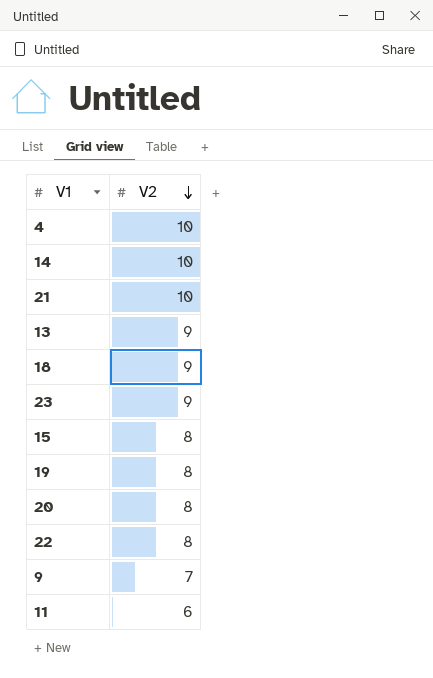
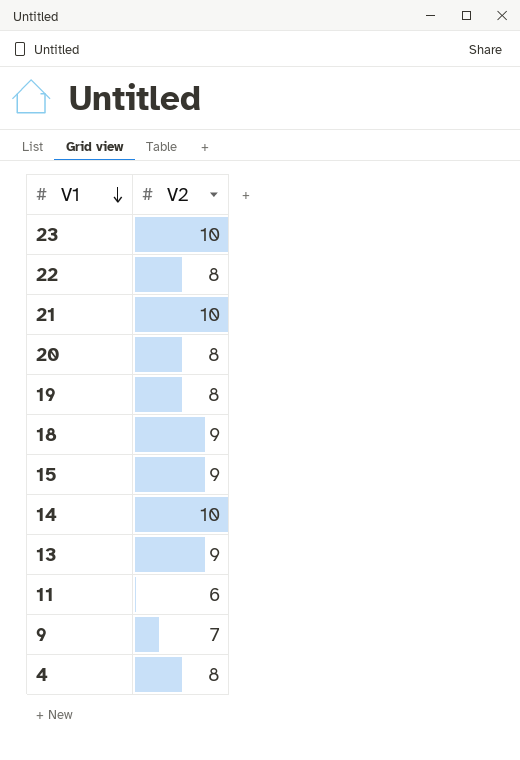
row order: V2 descending -> V1 descending
23 | V2: 9 -> 10
15 | V2: 8 -> 9
4 | V2: 10 -> 8

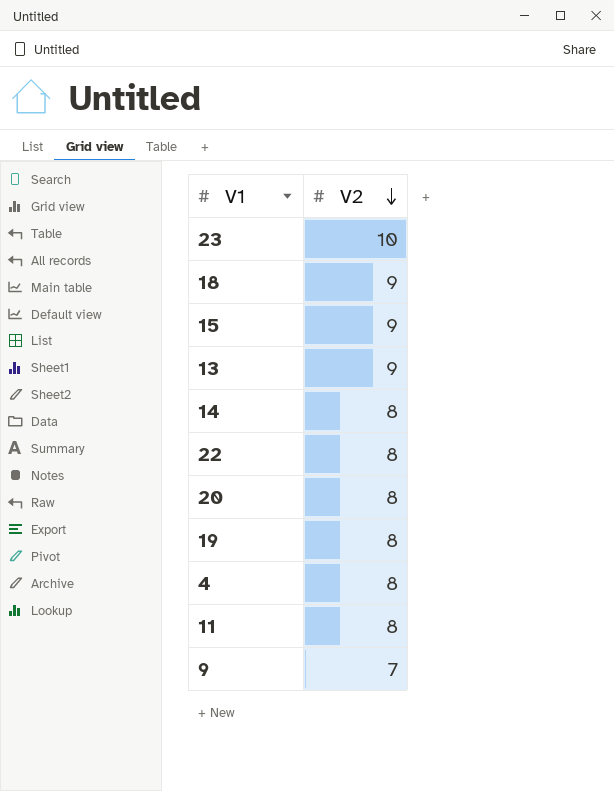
row order: V1 descending -> V2 descending
row 21: 10 -> none
14 | V2: 10 -> 8
11 | V2: 6 -> 8

